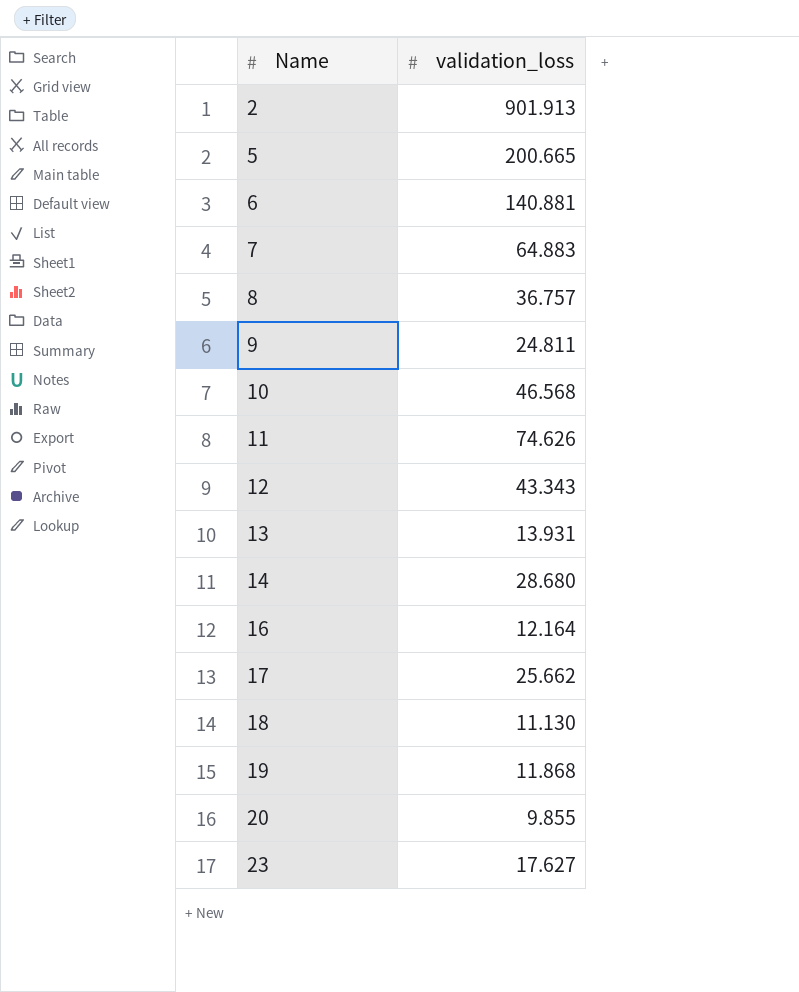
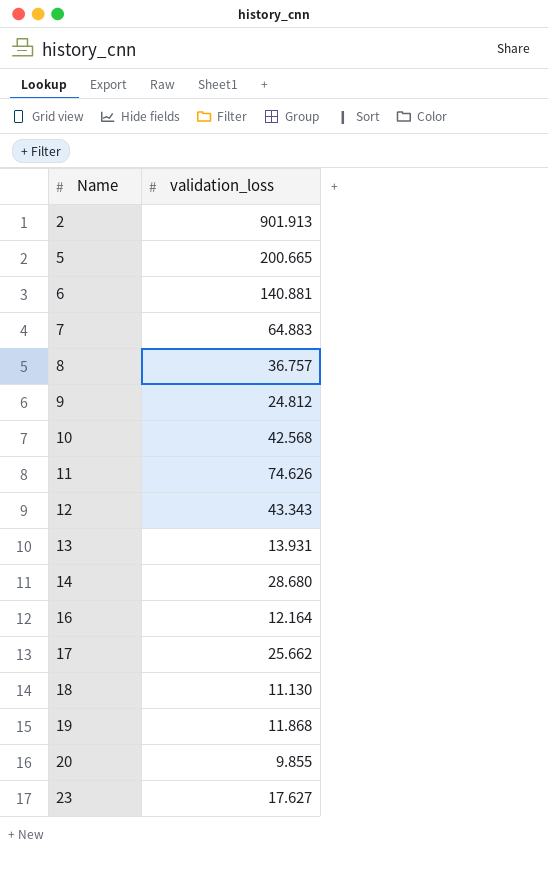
9 | validation_loss: 24.811 -> 24.812
10 | validation_loss: 46.568 -> 42.568

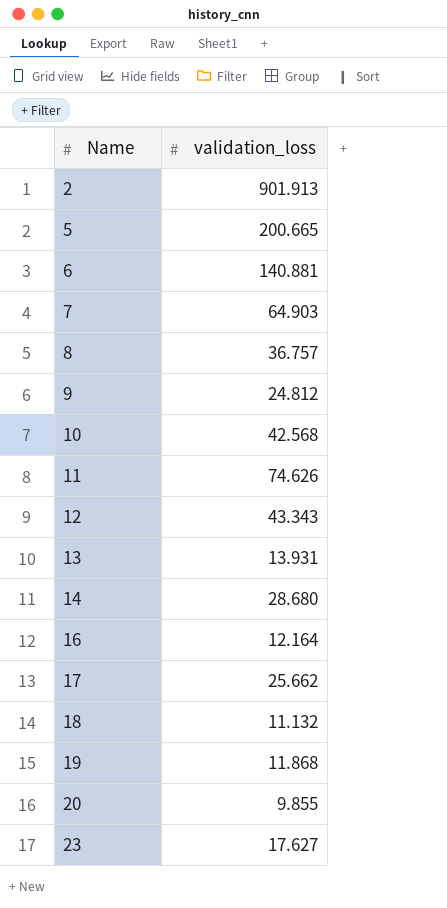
7 | validation_loss: 64.883 -> 64.903
18 | validation_loss: 11.130 -> 11.132

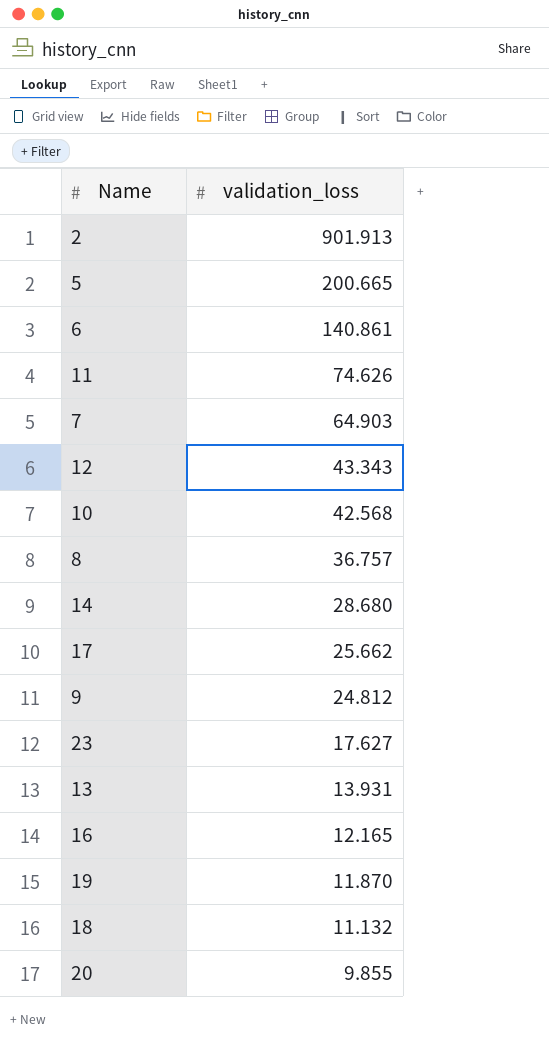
row order: Name ascending -> validation_loss descending
6 | validation_loss: 140.881 -> 140.861
16 | validation_loss: 12.164 -> 12.165
19 | validation_loss: 11.868 -> 11.870

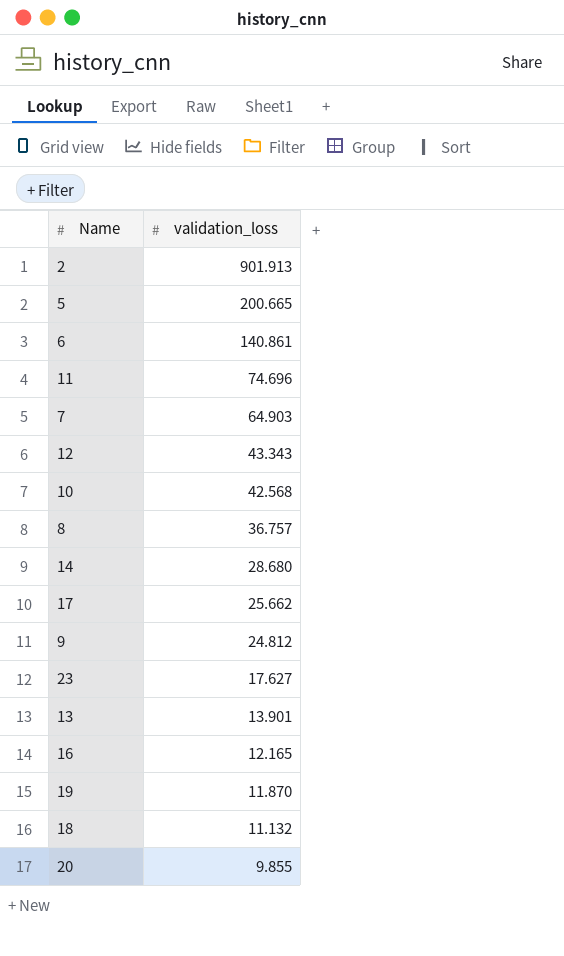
11 | validation_loss: 74.626 -> 74.696
13 | validation_loss: 13.931 -> 13.901

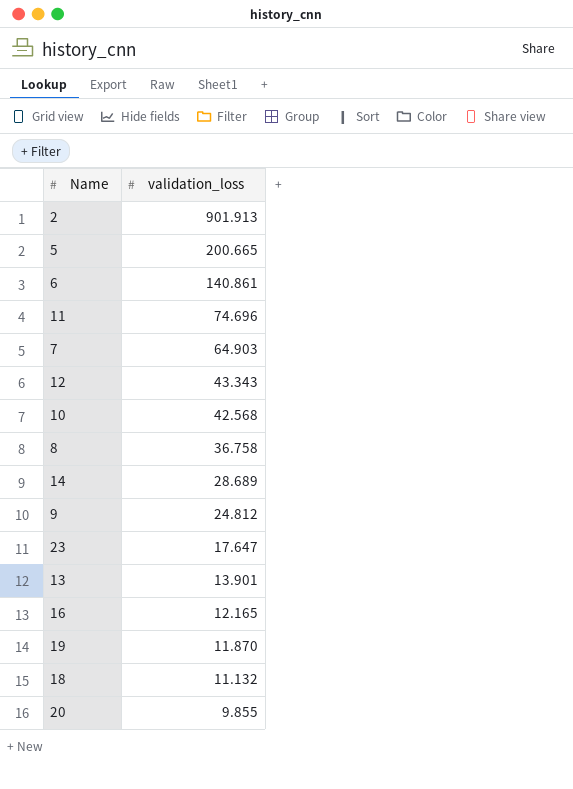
row 17: 25.662 -> none
8 | validation_loss: 36.757 -> 36.758
14 | validation_loss: 28.680 -> 28.689
23 | validation_loss: 17.627 -> 17.647

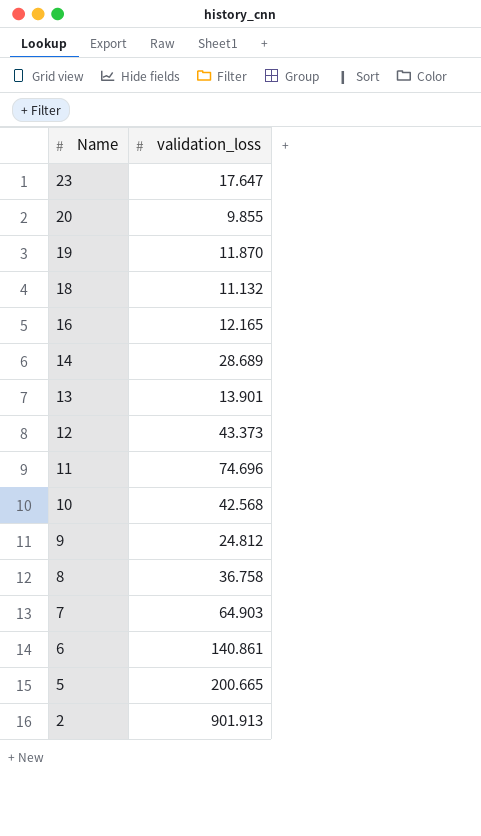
row order: validation_loss descending -> Name descending
12 | validation_loss: 43.343 -> 43.373

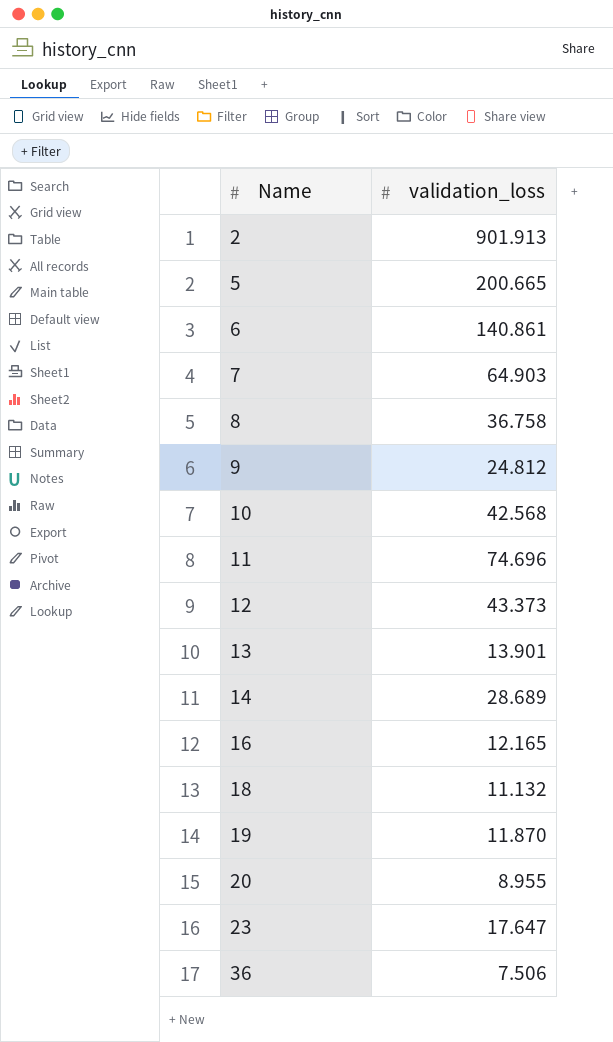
row order: Name descending -> Name ascending
20 | validation_loss: 9.855 -> 8.955
row 36: none -> 7.506

